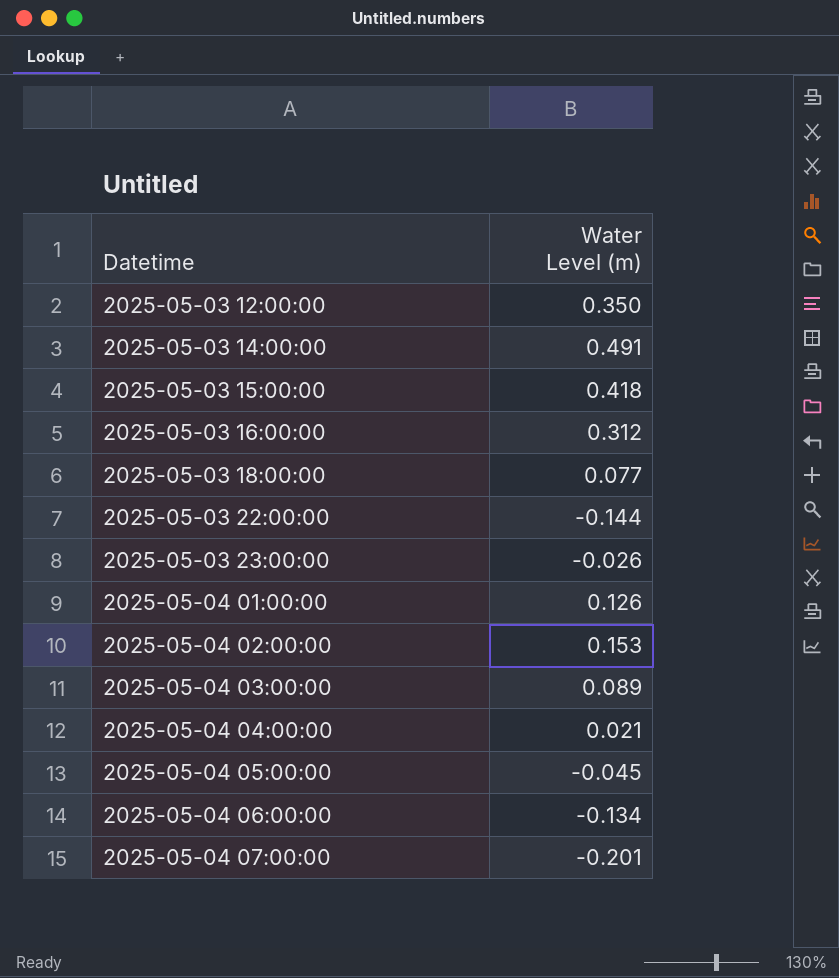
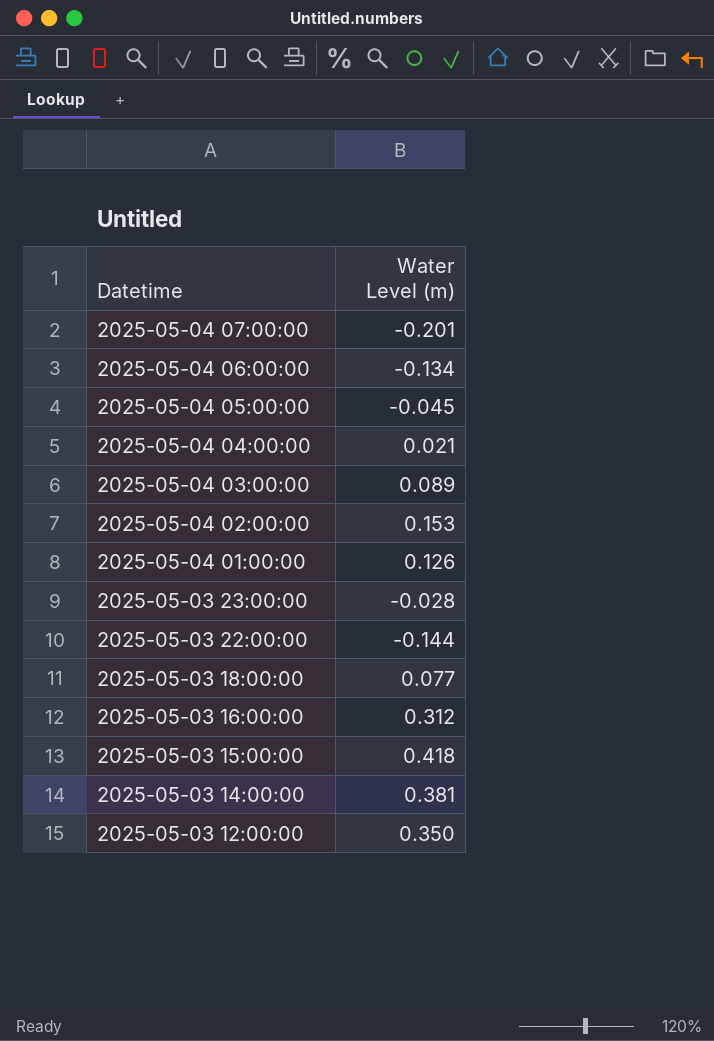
row order: Datetime ascending -> Datetime descending
2025-05-03 23:00:00 | Water Level (m): -0.026 -> -0.028
2025-05-03 14:00:00 | Water Level (m): 0.491 -> 0.381

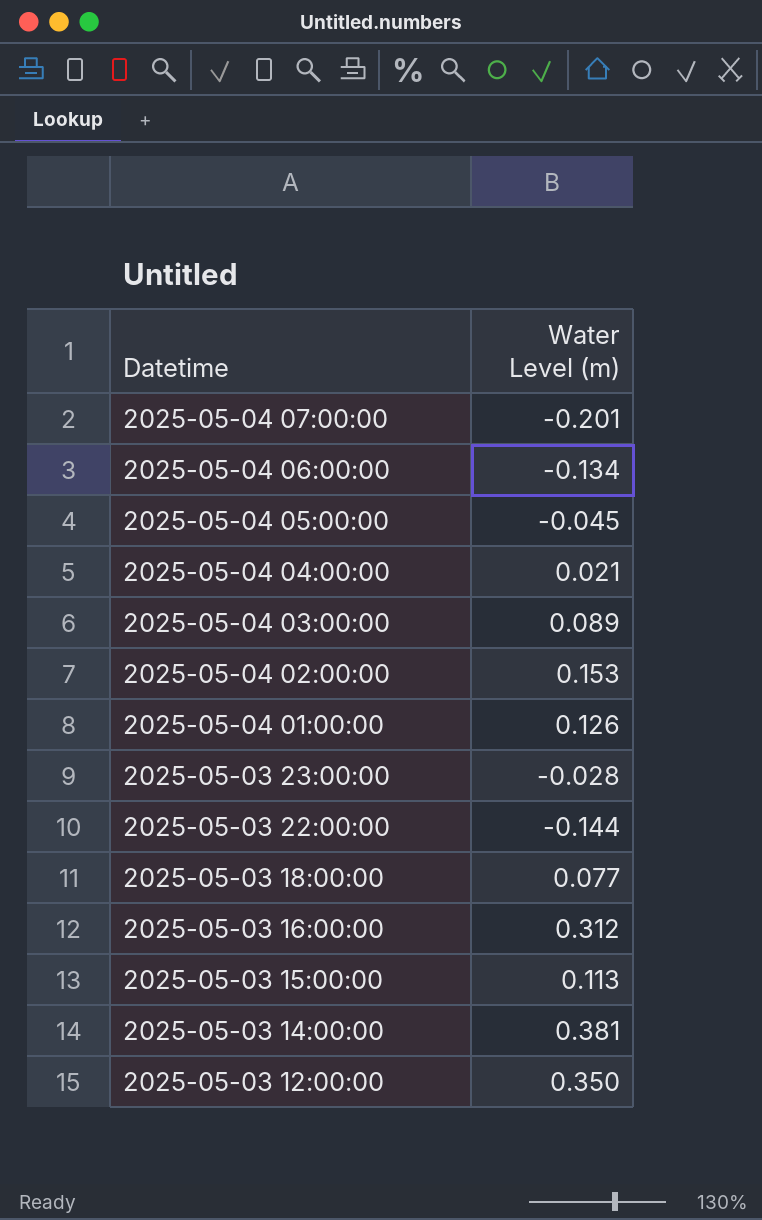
2025-05-03 15:00:00 | Water Level (m): 0.418 -> 0.113

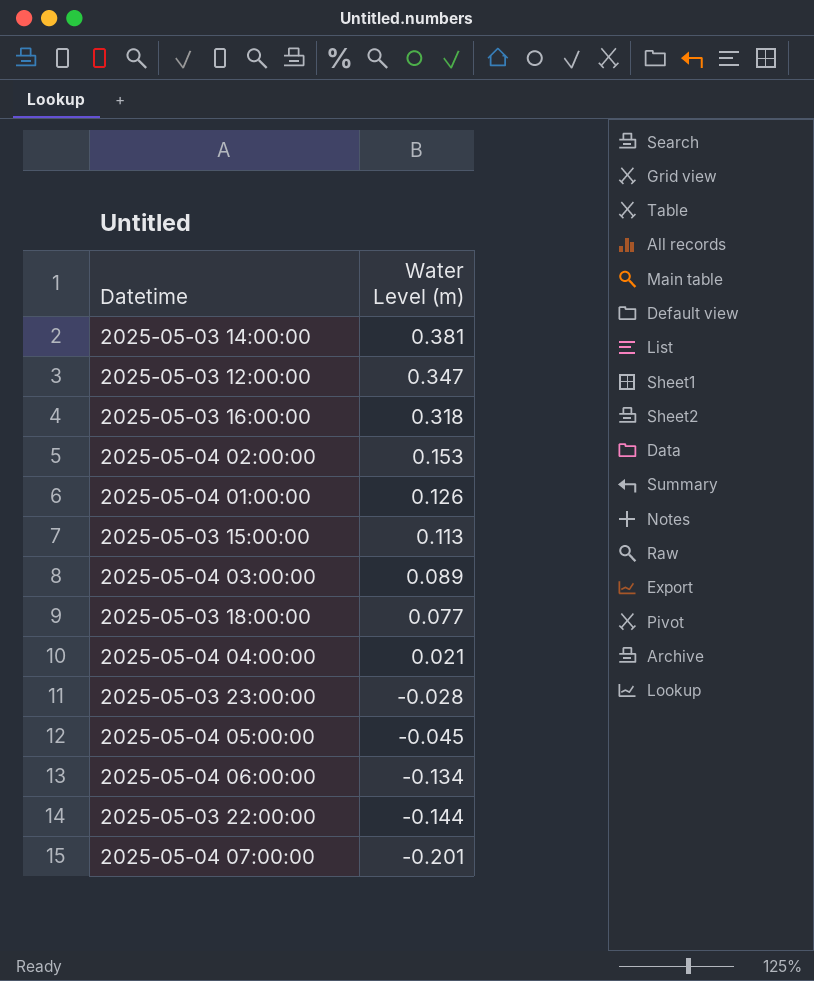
row order: Datetime descending -> Water Level (m) descending
2025-05-03 12:00:00 | Water Level (m): 0.350 -> 0.347
2025-05-03 16:00:00 | Water Level (m): 0.312 -> 0.318

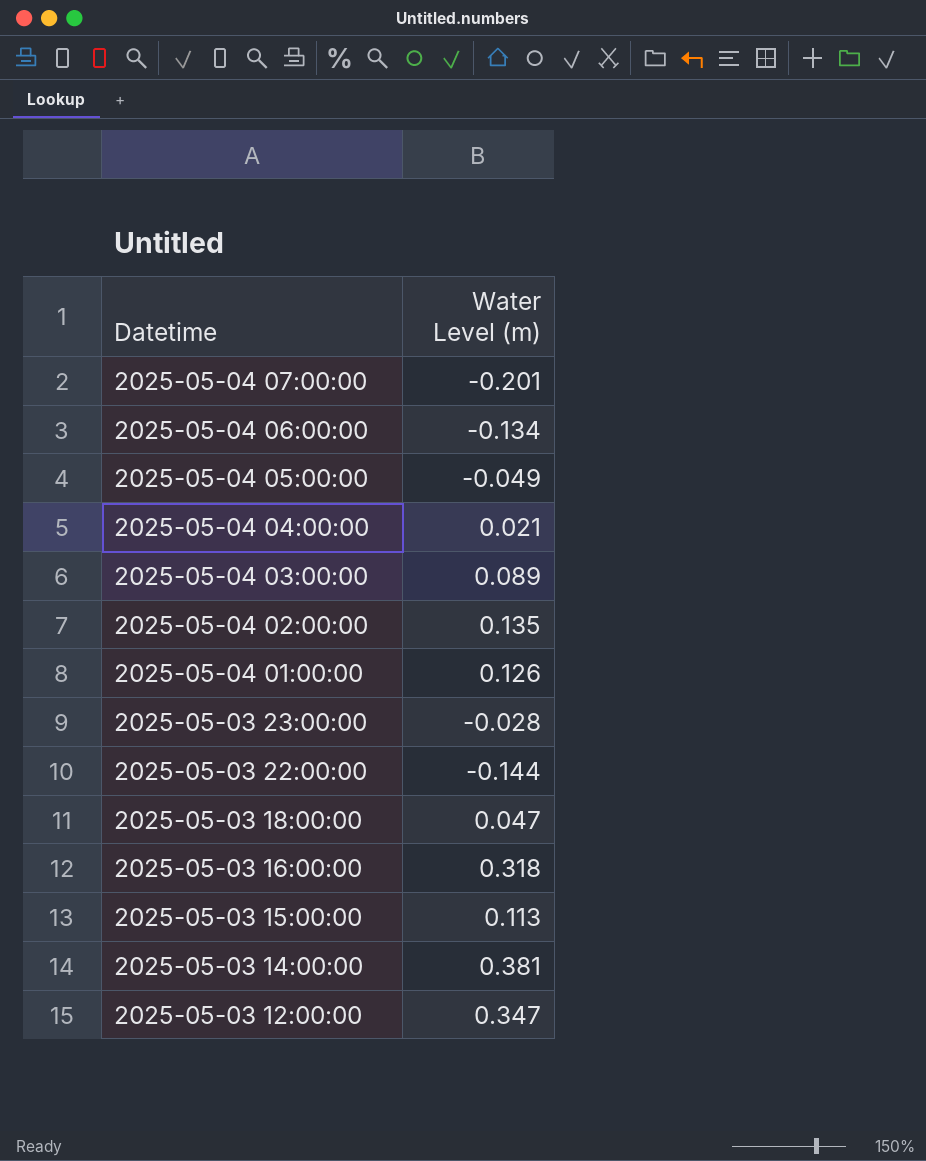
row order: Water Level (m) descending -> Datetime descending
2025-05-04 05:00:00 | Water Level (m): -0.045 -> -0.049
2025-05-04 02:00:00 | Water Level (m): 0.153 -> 0.135
2025-05-03 18:00:00 | Water Level (m): 0.077 -> 0.047

